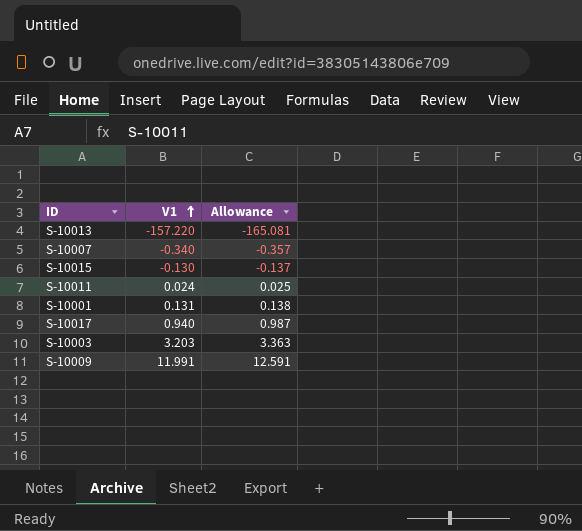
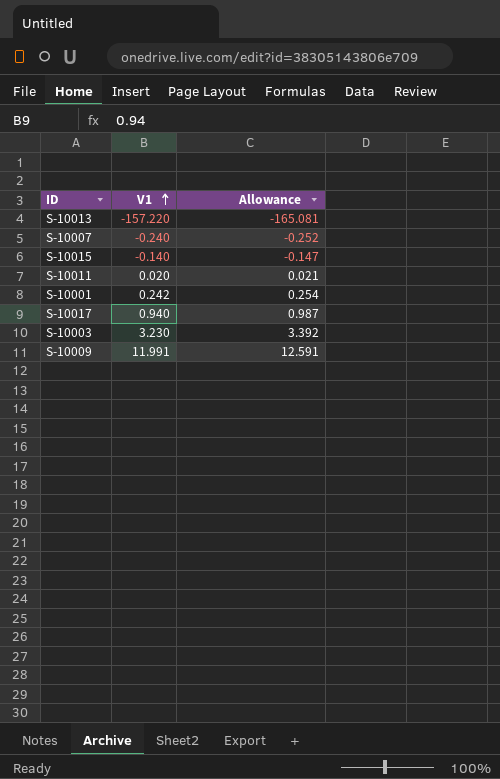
S-10007 | V1: -0.340 -> -0.240
S-10007 | Allowance: -0.357 -> -0.252
S-10015 | V1: -0.130 -> -0.140
S-10015 | Allowance: -0.137 -> -0.147
S-10011 | V1: 0.024 -> 0.020
S-10011 | Allowance: 0.025 -> 0.021
S-10001 | V1: 0.131 -> 0.242
S-10001 | Allowance: 0.138 -> 0.254
S-10003 | V1: 3.203 -> 3.230
S-10003 | Allowance: 3.363 -> 3.392

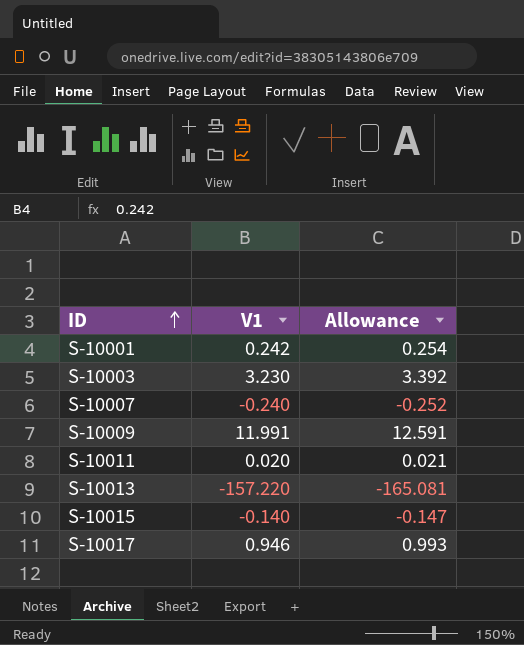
row order: V1 ascending -> ID ascending
S-10017 | V1: 0.940 -> 0.946
S-10017 | Allowance: 0.987 -> 0.993

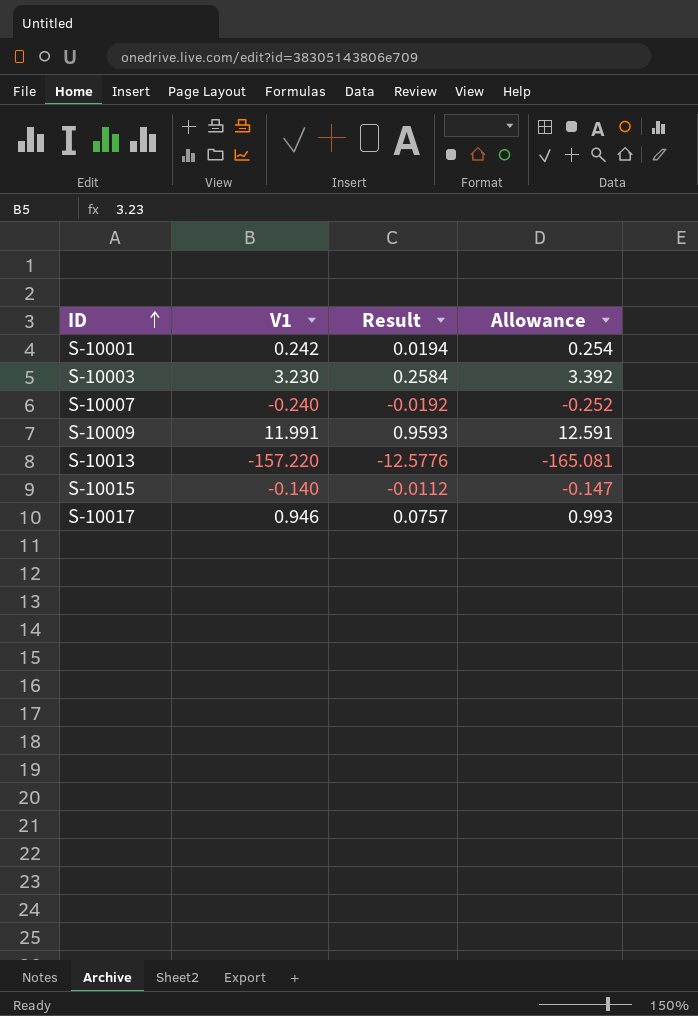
column Result | formula: none -> [V1] * 0.08
row S-10011: 0.020 | 0.021 -> none

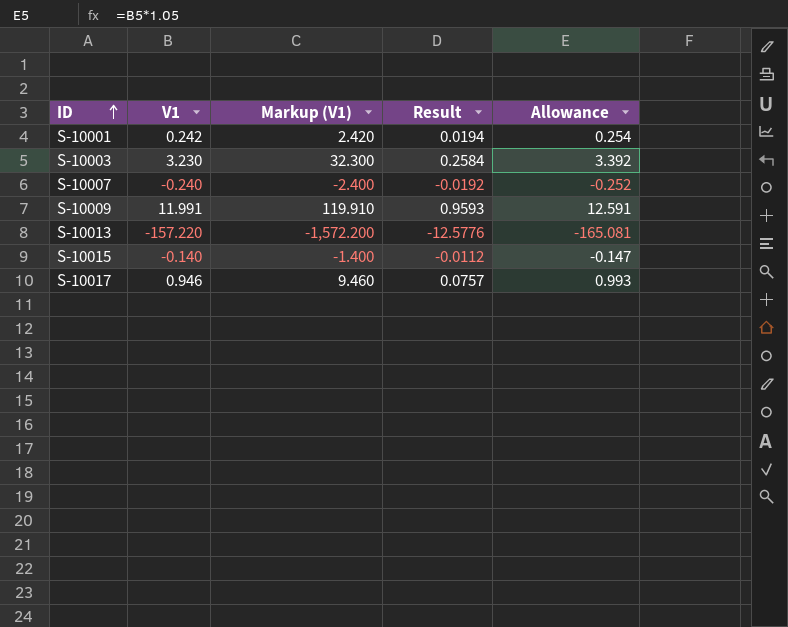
column Markup (V1) | formula: none -> [V1] * 10

